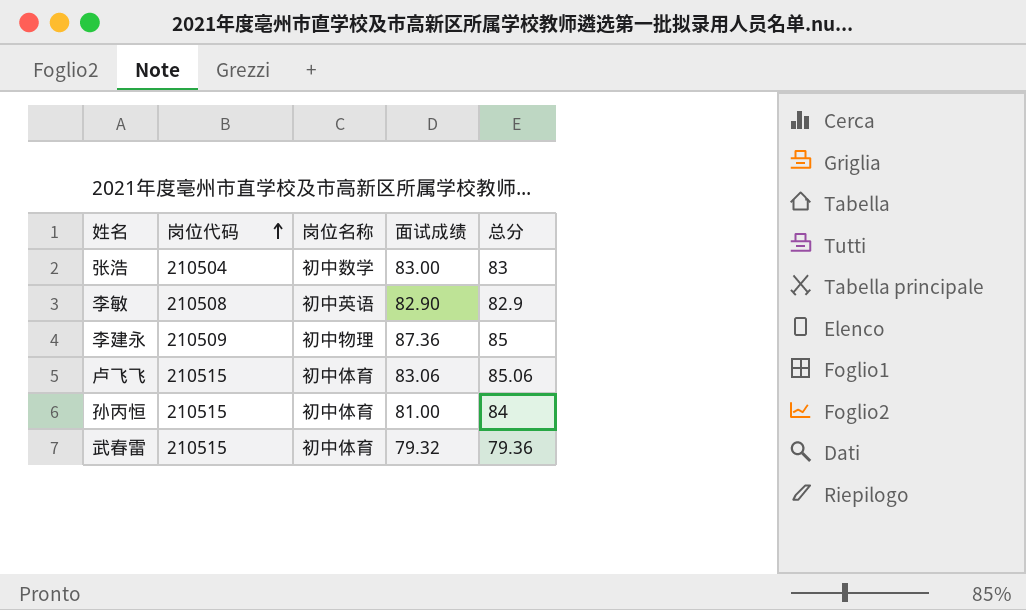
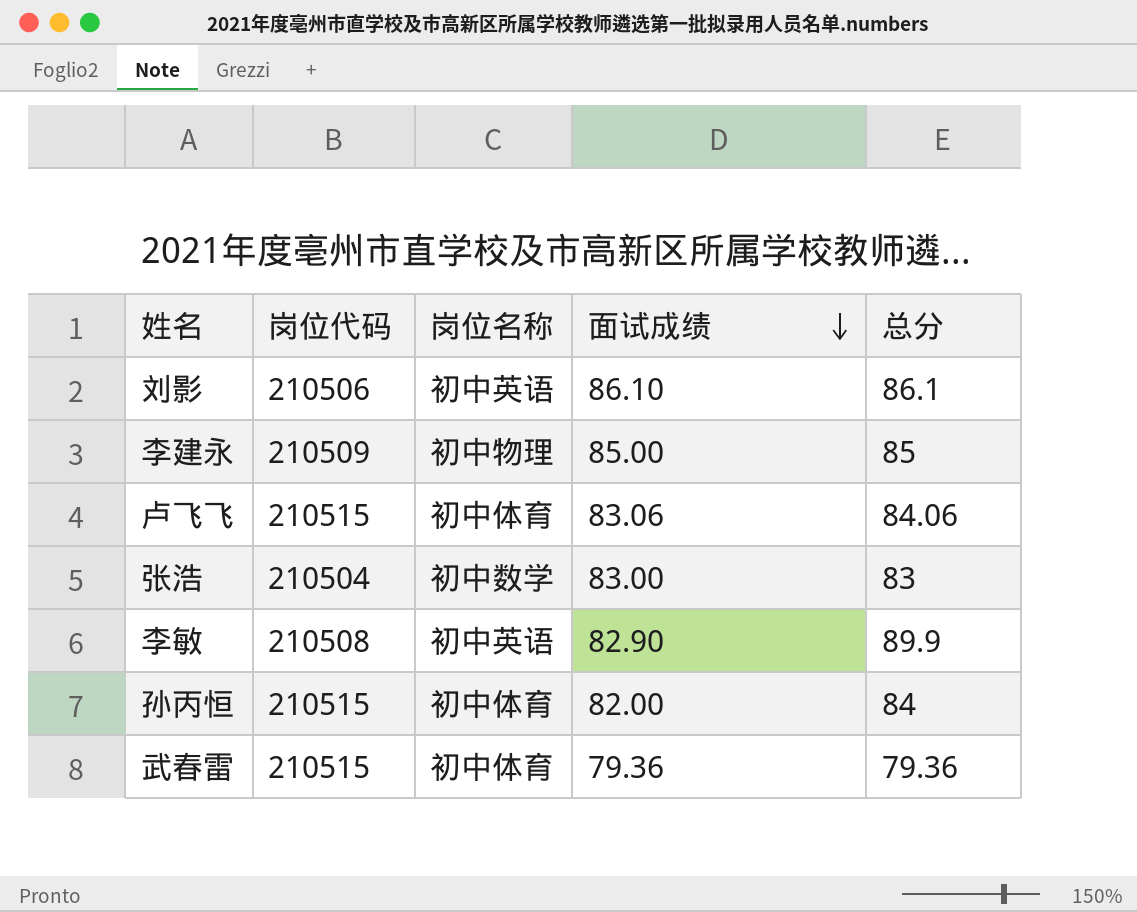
row order: 岗位代码 ascending -> 面试成绩 descending
row 刘影: none -> 210506 | 初中英语 | 86.10 | 86.1
李建永 | 面试成绩: 87.36 -> 85.00
卢飞飞 | 总分: 85.06 -> 84.06
李敏 | 总分: 82.9 -> 89.9
孙丙恒 | 面试成绩: 81.00 -> 82.00
武春雷 | 面试成绩: 79.32 -> 79.36

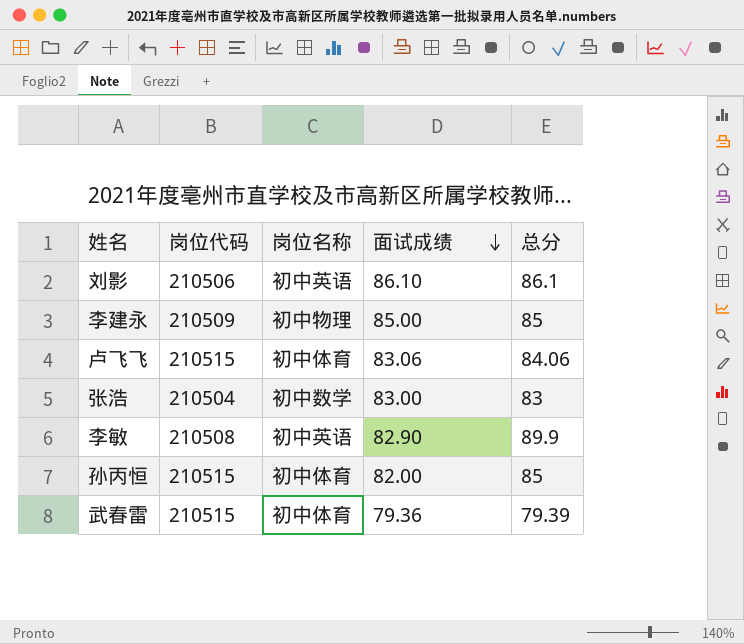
孙丙恒 | 总分: 84 -> 85
武春雷 | 总分: 79.36 -> 79.39

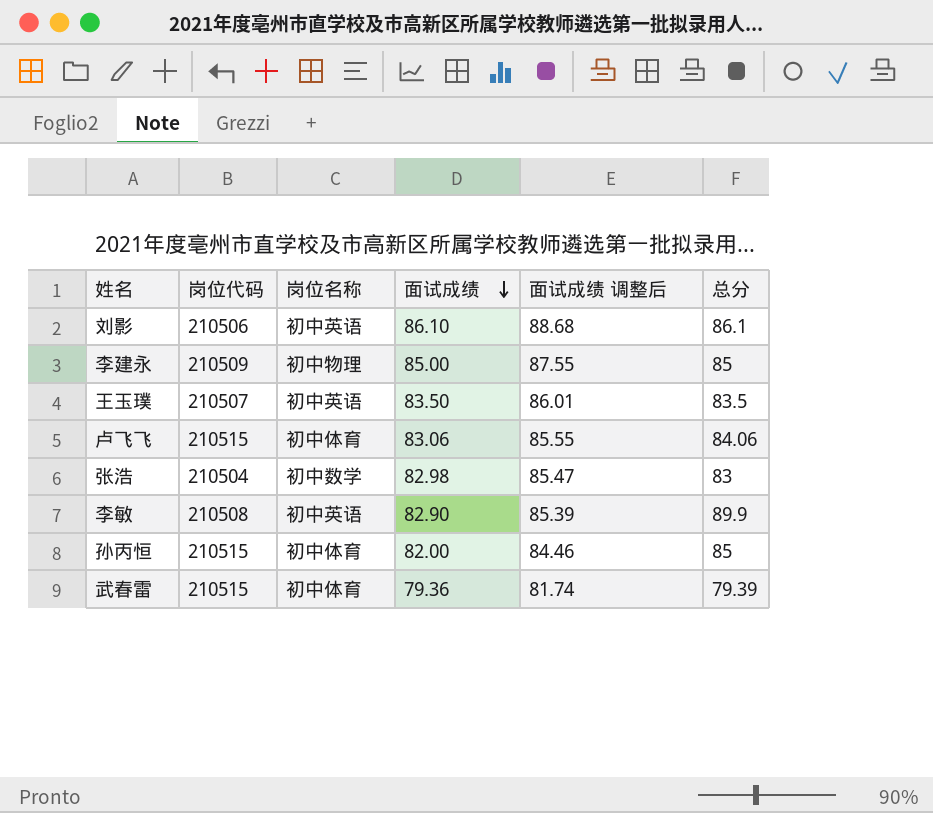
column 面试成绩 调整后 | formula: none -> [面试成绩] * 1.03
row 王玉璞: none -> 210507 | 初中英语 | 83.50 | 86.01 | 83.5
张浩 | 面试成绩: 83.00 -> 82.98

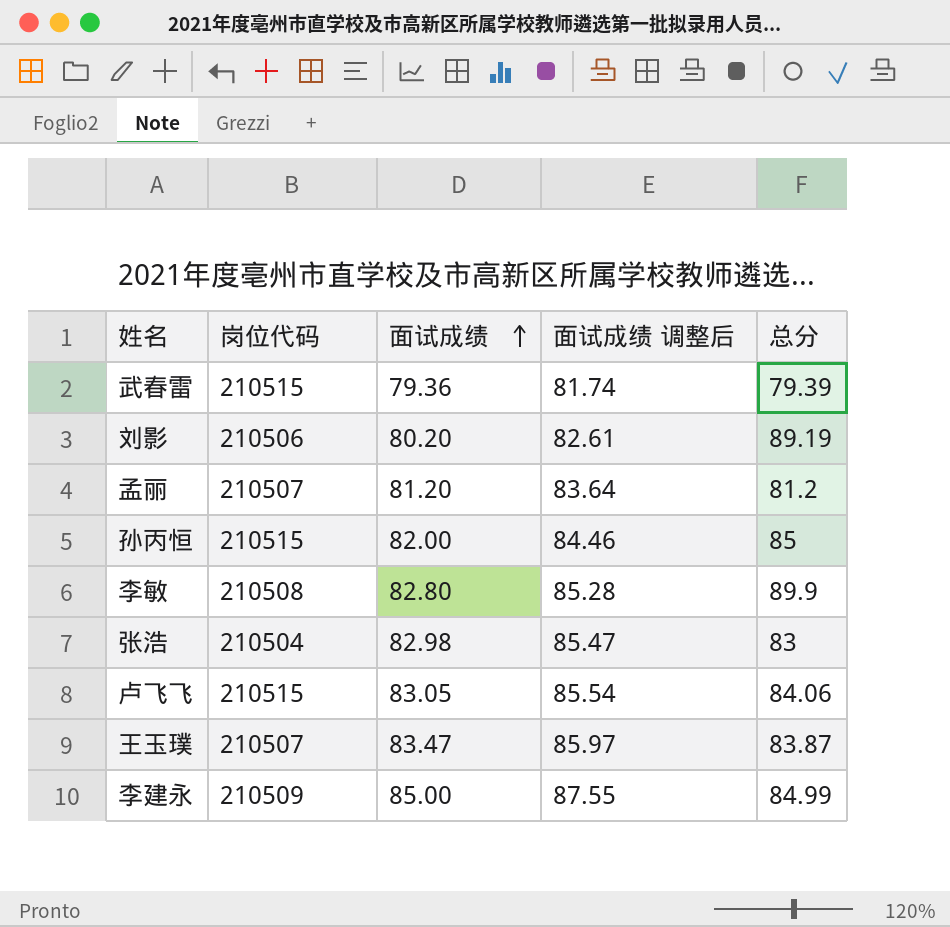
row order: 面试成绩 descending -> 面试成绩 ascending
column 岗位名称 | position: 3 -> none
刘影 | 面试成绩: 86.10 -> 80.20
刘影 | 面试成绩 调整后: 88.68 -> 82.61
刘影 | 总分: 86.1 -> 89.19
row 孟丽: none -> 210507 | 81.20 | 83.64 | 81.2
李敏 | 面试成绩: 82.90 -> 82.80
李敏 | 面试成绩 调整后: 85.39 -> 85.28
卢飞飞 | 面试成绩: 83.06 -> 83.05
卢飞飞 | 面试成绩 调整后: 85.55 -> 85.54
王玉璞 | 面试成绩: 83.50 -> 83.47
王玉璞 | 面试成绩 调整后: 86.01 -> 85.97
王玉璞 | 总分: 83.5 -> 83.87
李建永 | 总分: 85 -> 84.99

